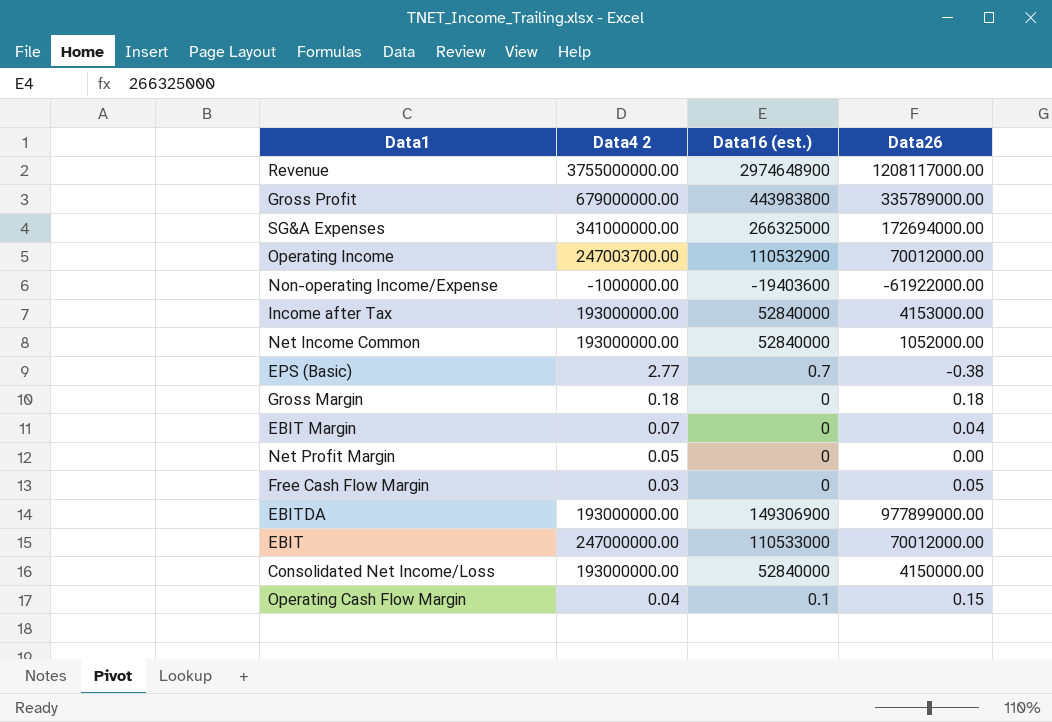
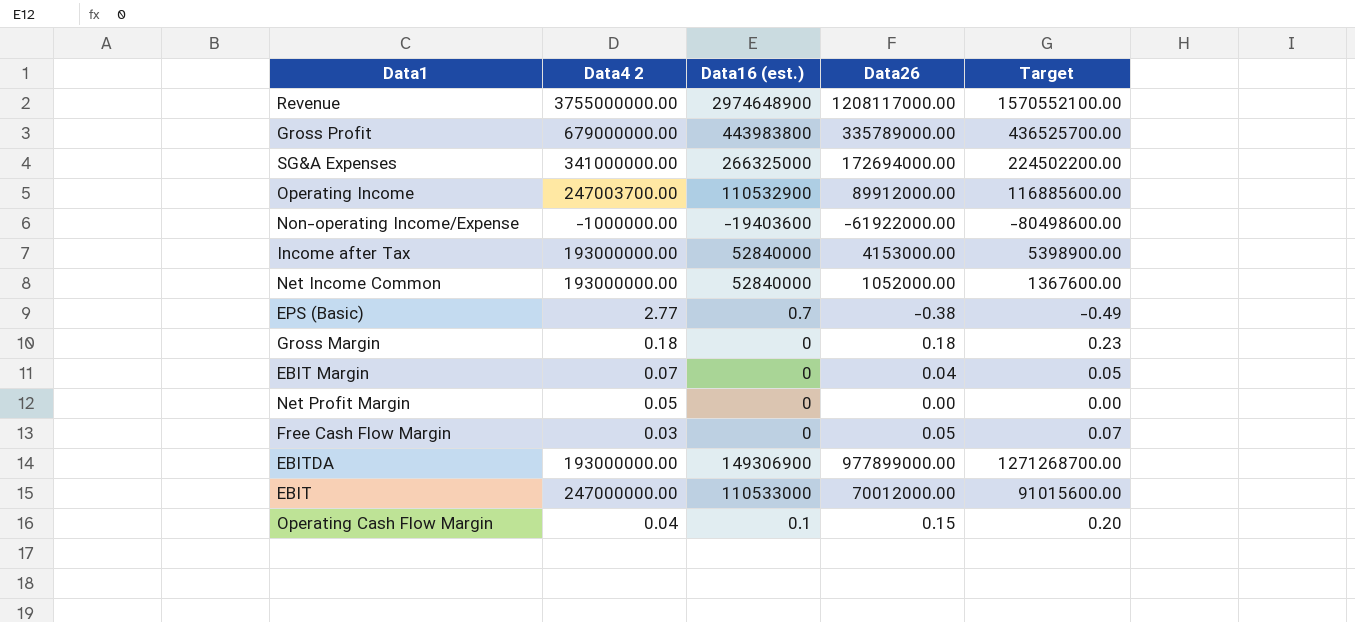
column Target | formula: none -> [Data26] * 1.3
row Consolidated Net Income/Loss: 193000000.00 | 52840000 | 4150000.00 -> none
Operating Income | Data26: 70012000.00 -> 89912000.00

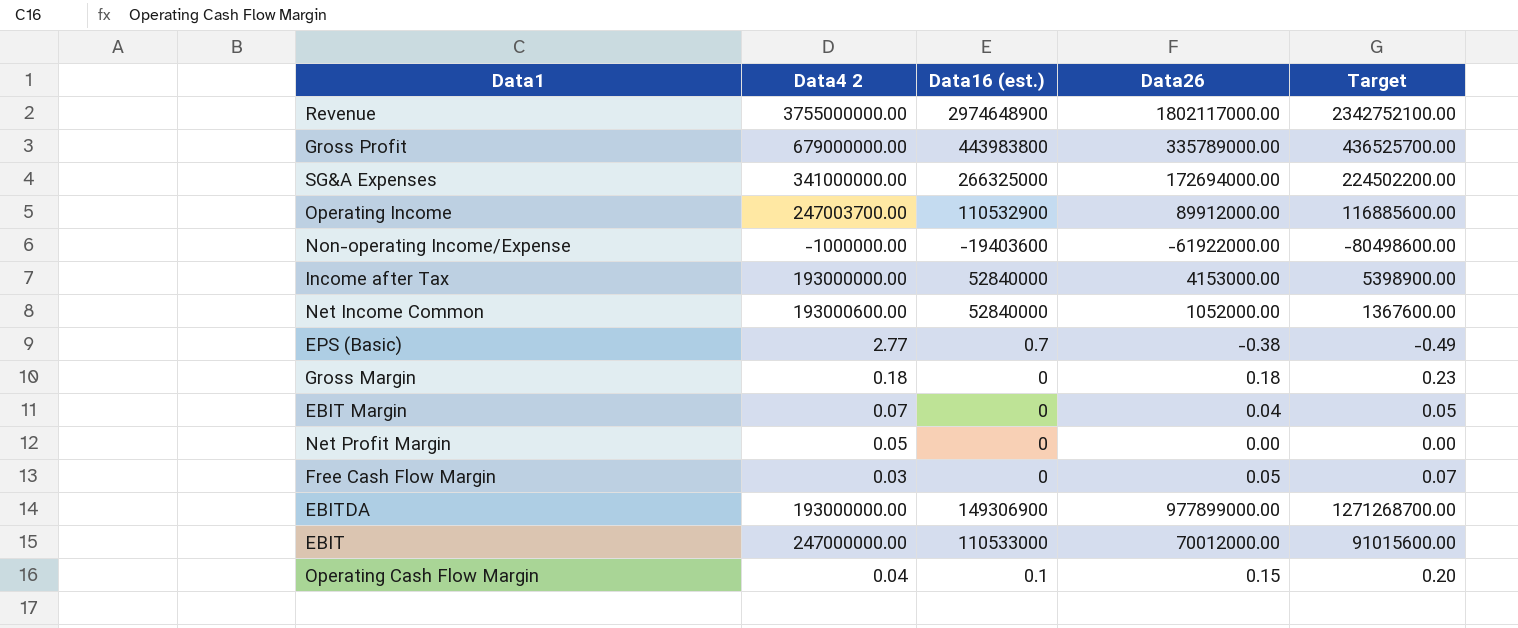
Revenue | Data26: 1208117000.00 -> 1802117000.00
Revenue | Target: 1570552100.00 -> 2342752100.00
Net Income Common | Data4 2: 193000000.00 -> 193000600.00

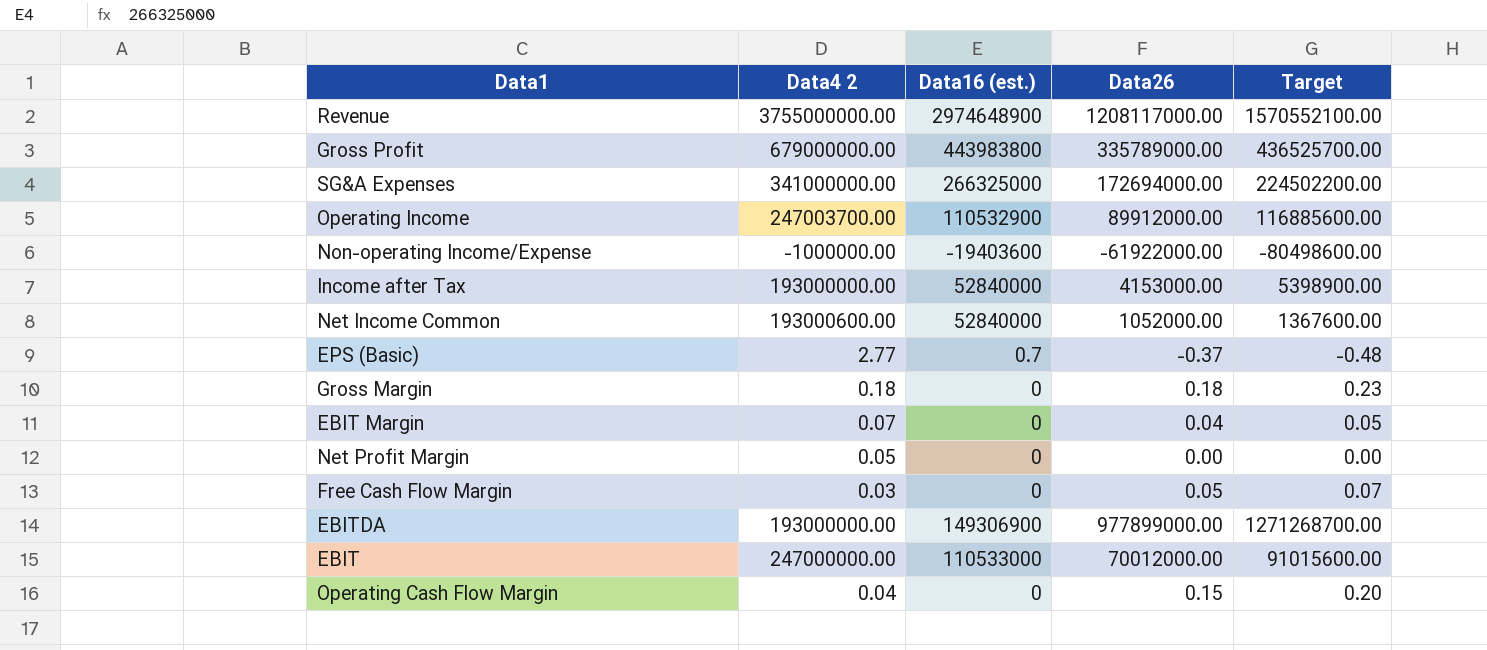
Revenue | Data26: 1802117000.00 -> 1208117000.00
Revenue | Target: 2342752100.00 -> 1570552100.00
EPS (Basic) | Data26: -0.38 -> -0.37
EPS (Basic) | Target: -0.49 -> -0.48
Operating Cash Flow Margin | Data16 (est.): 0.1 -> 0

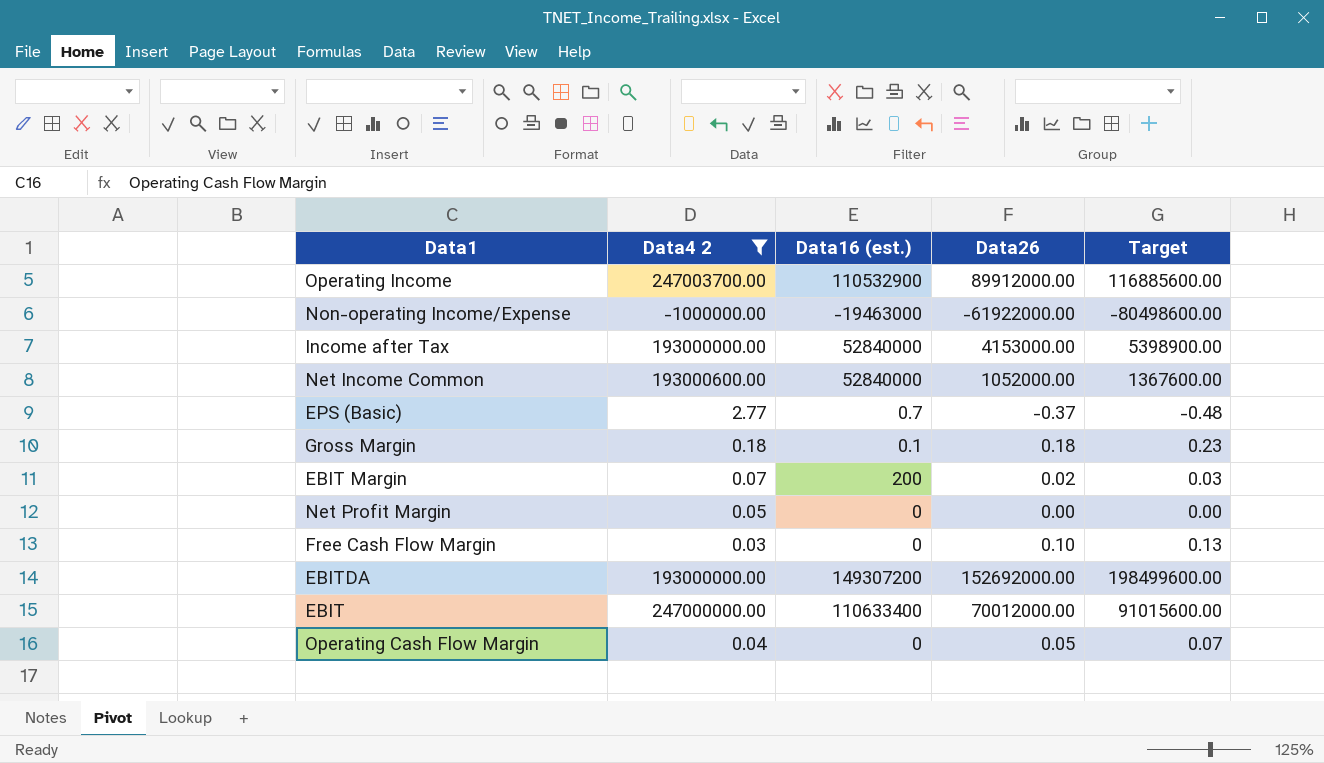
filter: none -> Data4 2 <= 247003700.00
Non-operating Income/Expense | Data16 (est.): -19403600 -> -19463000
Gross Margin | Data16 (est.): 0 -> 0.1
EBIT Margin | Data16 (est.): 0 -> 200
EBIT Margin | Data26: 0.04 -> 0.02
EBIT Margin | Target: 0.05 -> 0.03
Free Cash Flow Margin | Data26: 0.05 -> 0.10
Free Cash Flow Margin | Target: 0.07 -> 0.13
EBITDA | Data16 (est.): 149306900 -> 149307200
EBITDA | Data26: 977899000.00 -> 152692000.00
EBITDA | Target: 1271268700.00 -> 198499600.00
EBIT | Data16 (est.): 110533000 -> 110633400
Operating Cash Flow Margin | Data26: 0.15 -> 0.05
Operating Cash Flow Margin | Target: 0.20 -> 0.07

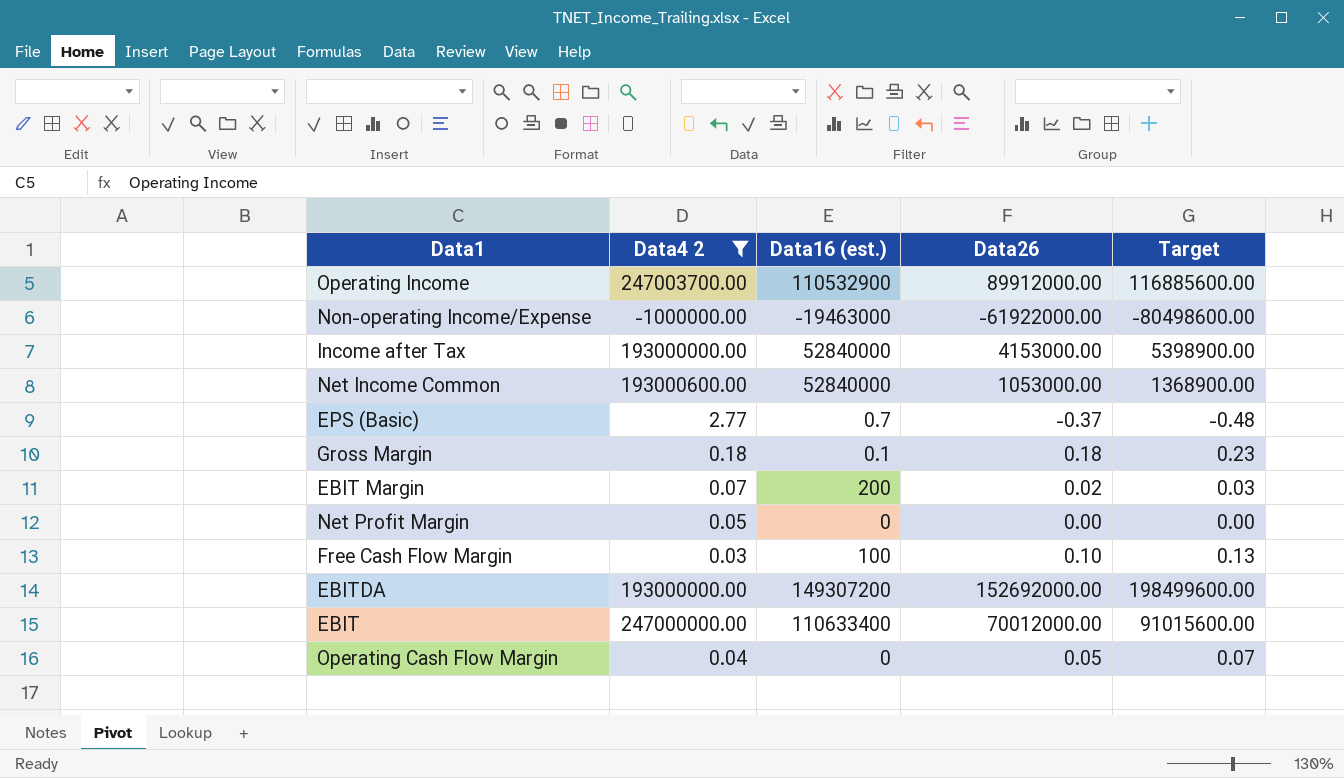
Net Income Common | Data26: 1052000.00 -> 1053000.00
Net Income Common | Target: 1367600.00 -> 1368900.00
Free Cash Flow Margin | Data16 (est.): 0 -> 100

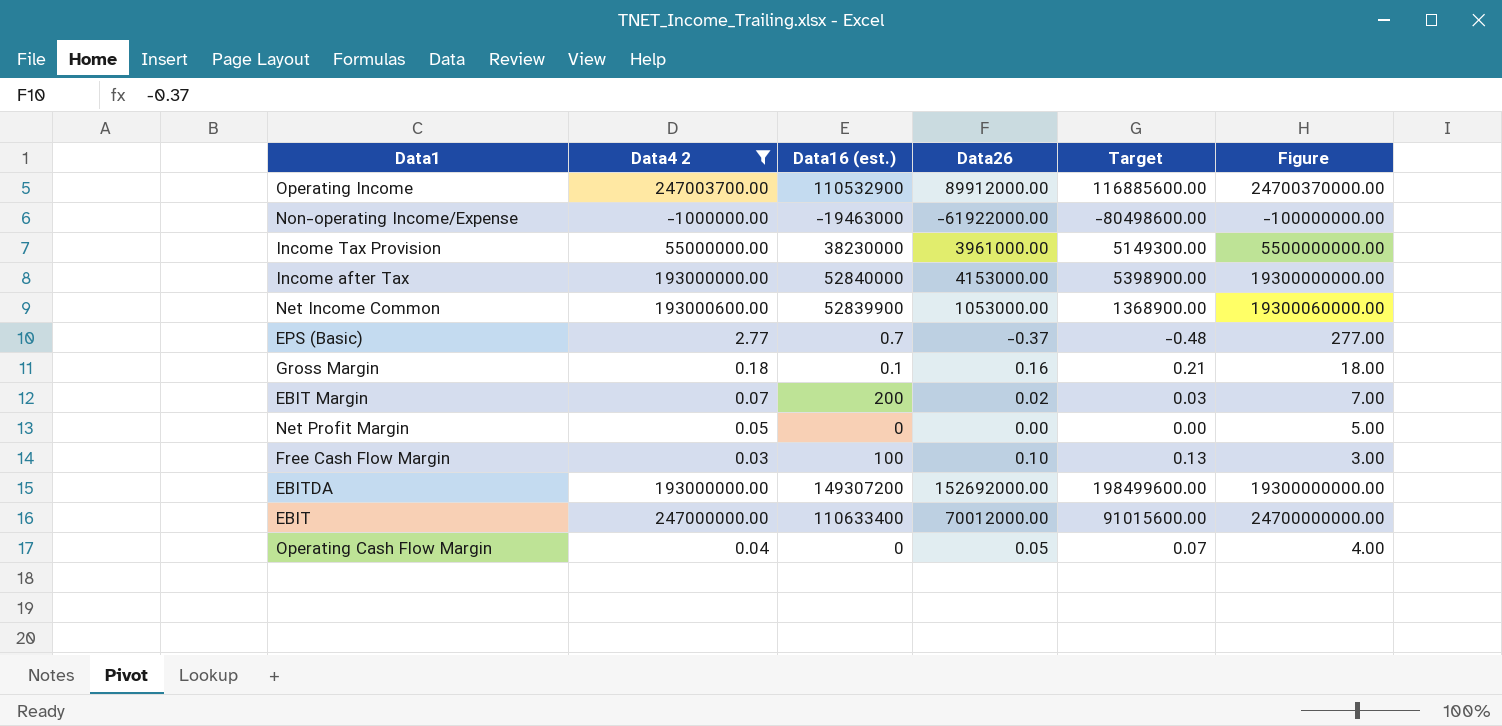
column Figure | formula: none -> [Data4 2] * 100
row Income Tax Provision: none -> 55000000.00 | 38230000 | 3961000.00 | 5149300.00 | 5500000000.00
Net Income Common | Data16 (est.): 52840000 -> 52839900
Gross Margin | Data26: 0.18 -> 0.16
Gross Margin | Target: 0.23 -> 0.21

